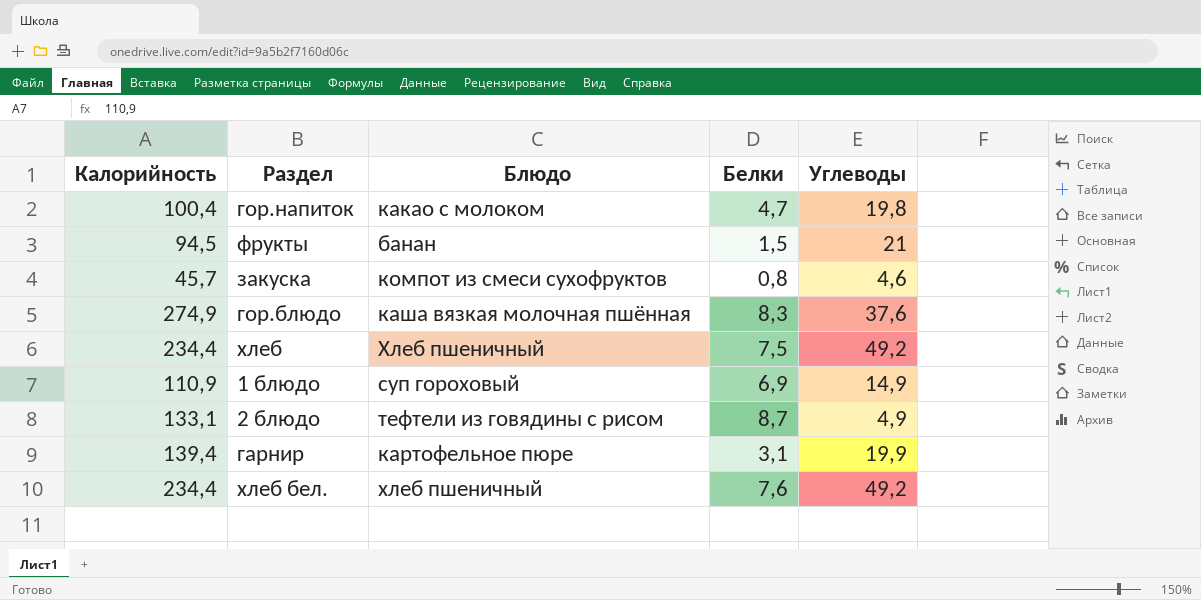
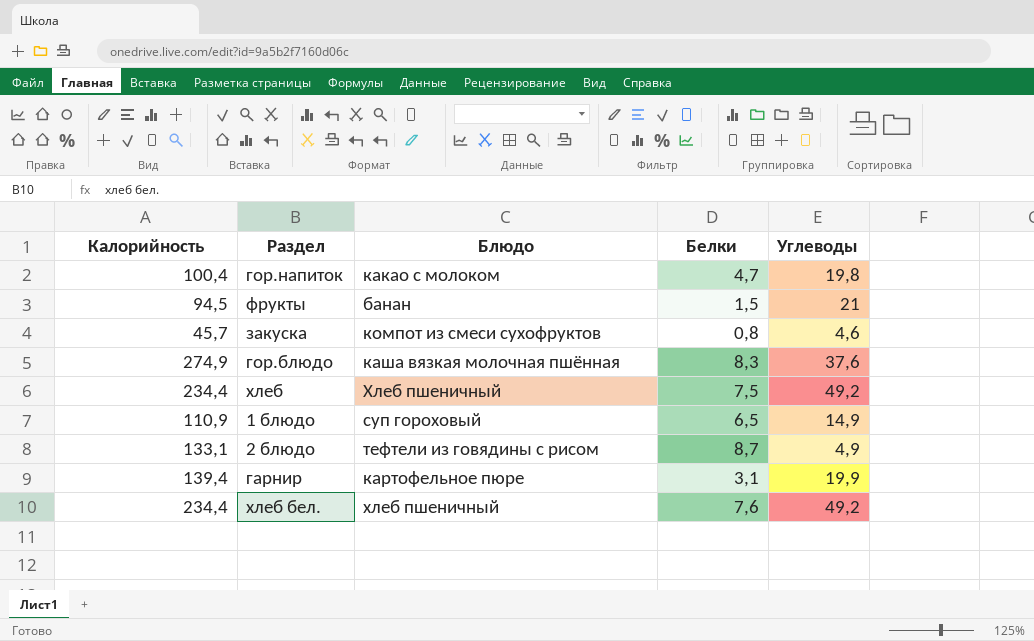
1 блюдо | Белки: 6,9 -> 6,5

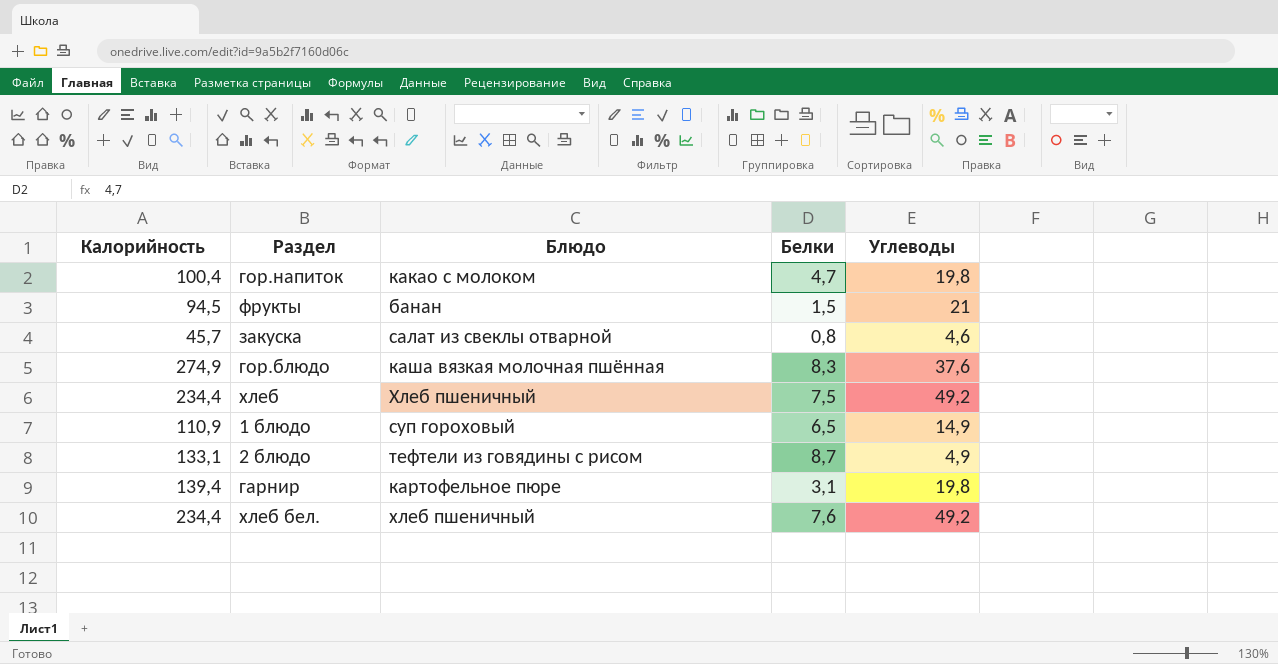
закуска | Блюдо: компот из смеси сухофруктов -> салат из свеклы отварной
гарнир | Углеводы: 19,9 -> 19,8

